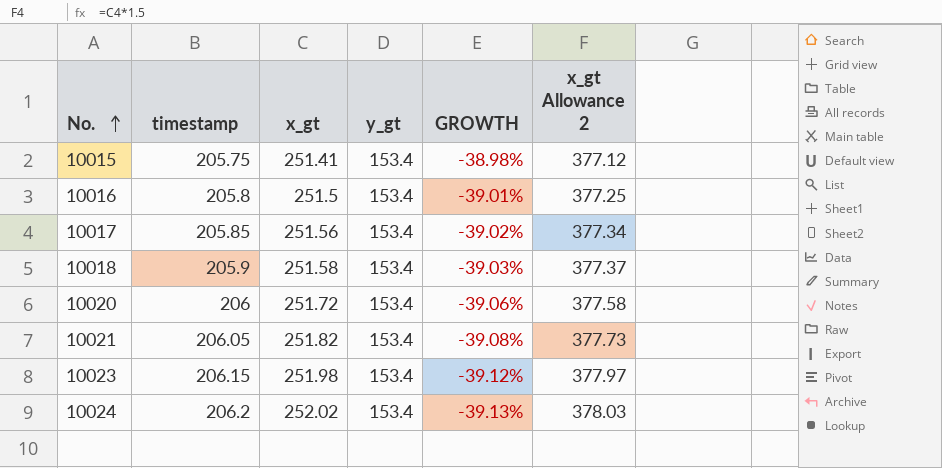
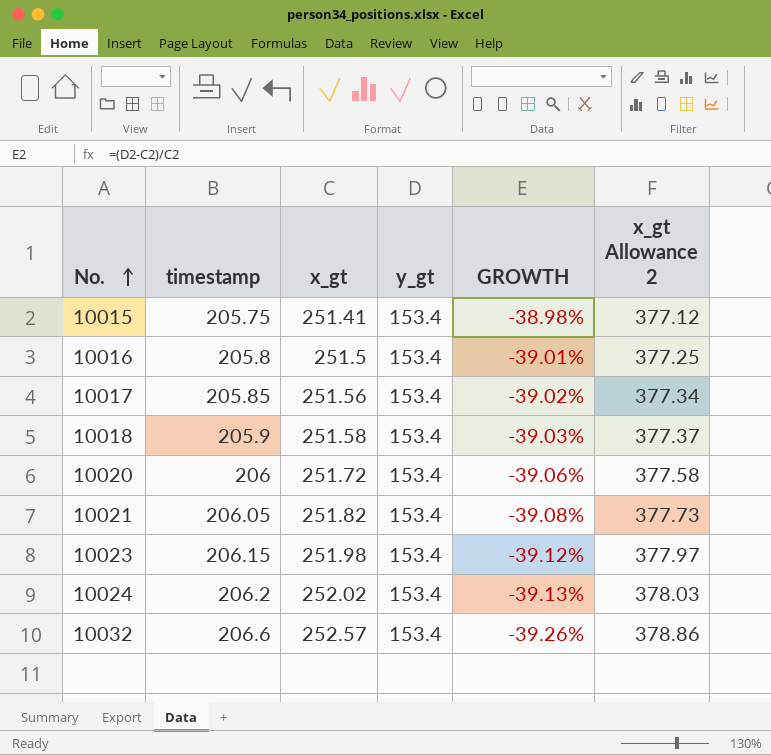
row 10032: none -> 206.6 | 252.57 | 153.4 | -39.26% | 378.86

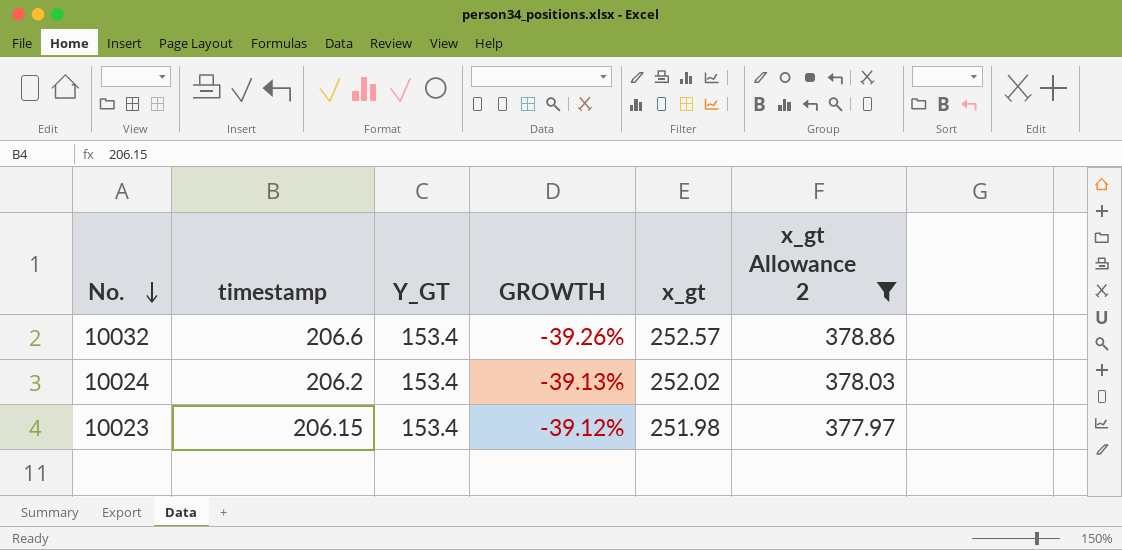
filter: none -> x_gt Allowance 2 >= 377.97
row order: No. ascending -> No. descending
column name: y_gt -> Y_GT
column x_gt | position: 3 -> 5

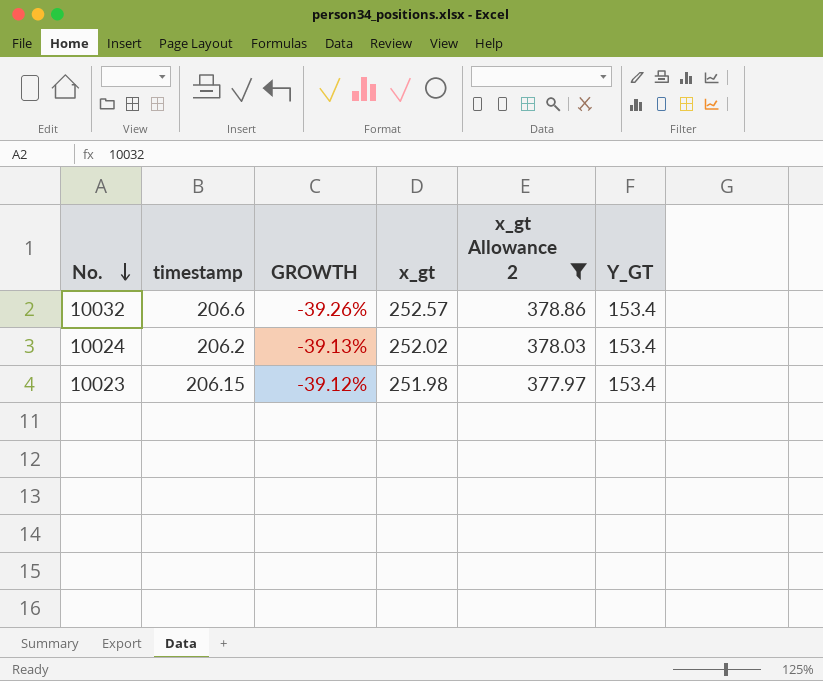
column Y_GT | position: 3 -> 6

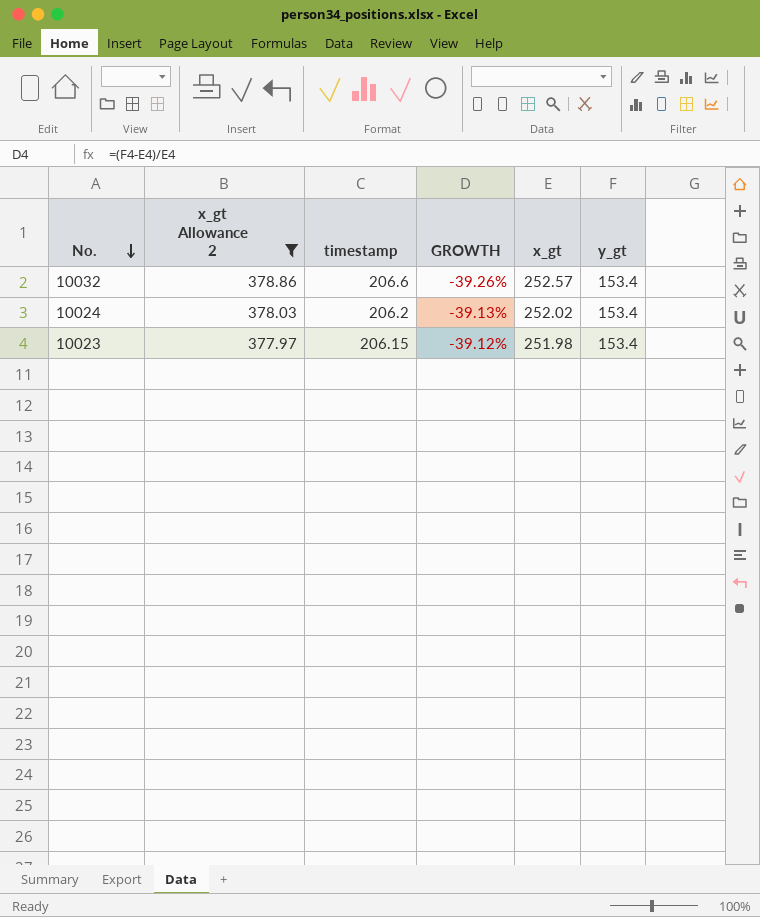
column x_gt Allowance 2 | position: 5 -> 2
column name: Y_GT -> y_gt

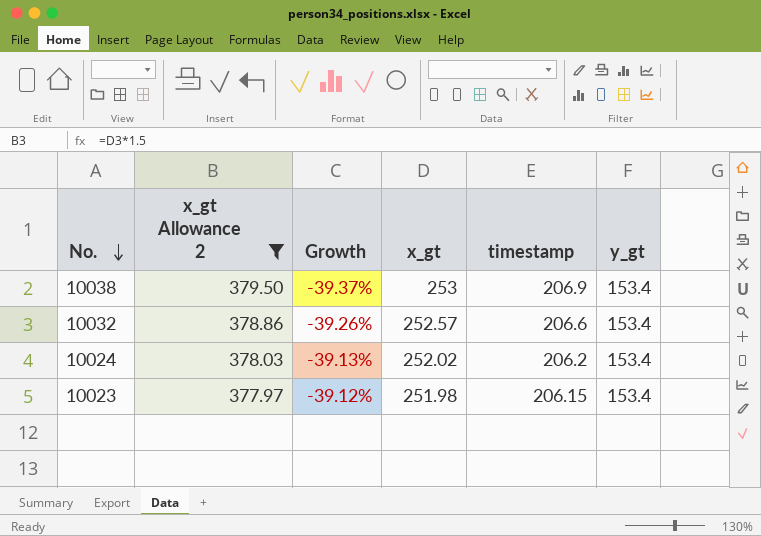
column name: GROWTH -> Growth
column timestamp | position: 3 -> 5
row 10038: none -> 379.50 | -39.37% | 253 | 206.9 | 153.4

